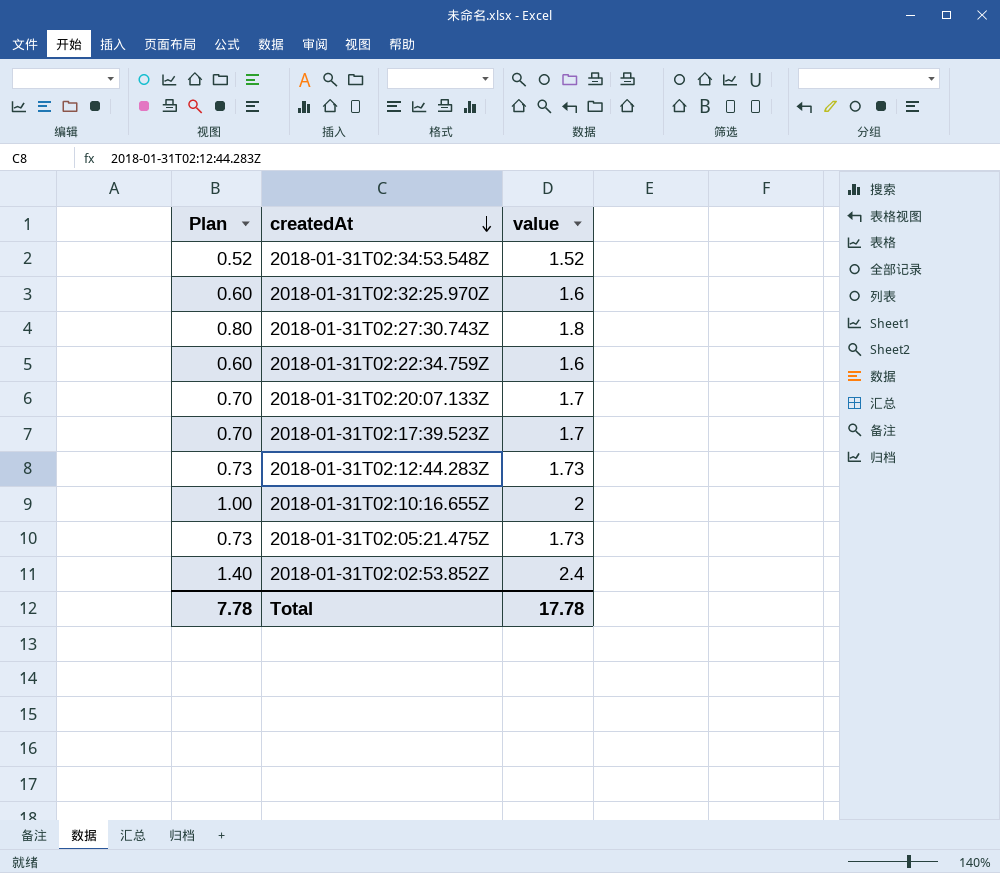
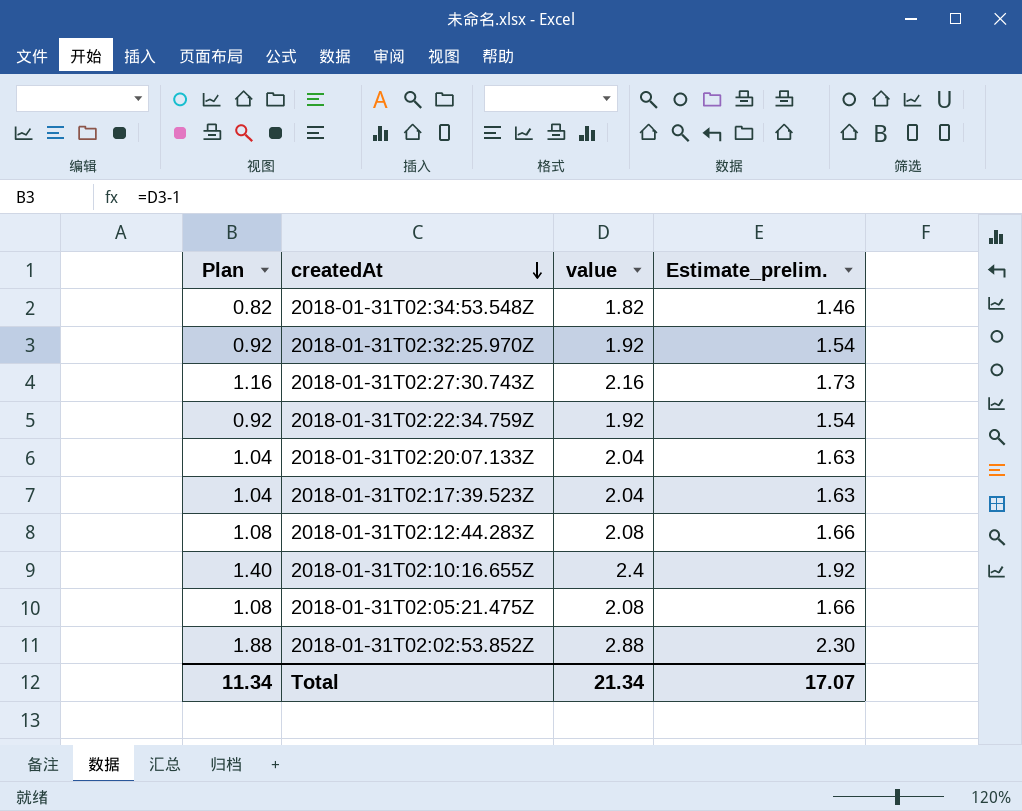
column Estimate_prelim. | formula: none -> [value] * 0.8
2018-01-31T02:34:53.548Z | Plan: 0.52 -> 0.82
2018-01-31T02:34:53.548Z | value: 1.52 -> 1.82
2018-01-31T02:32:25.970Z | Plan: 0.60 -> 0.92
2018-01-31T02:32:25.970Z | value: 1.6 -> 1.92
2018-01-31T02:27:30.743Z | Plan: 0.80 -> 1.16
2018-01-31T02:27:30.743Z | value: 1.8 -> 2.16
2018-01-31T02:22:34.759Z | Plan: 0.60 -> 0.92
2018-01-31T02:22:34.759Z | value: 1.6 -> 1.92
2018-01-31T02:20:07.133Z | Plan: 0.70 -> 1.04
2018-01-31T02:20:07.133Z | value: 1.7 -> 2.04
2018-01-31T02:17:39.523Z | Plan: 0.70 -> 1.04
2018-01-31T02:17:39.523Z | value: 1.7 -> 2.04
2018-01-31T02:12:44.283Z | Plan: 0.73 -> 1.08
2018-01-31T02:12:44.283Z | value: 1.73 -> 2.08
2018-01-31T02:10:16.655Z | Plan: 1.00 -> 1.40
2018-01-31T02:10:16.655Z | value: 2 -> 2.4
2018-01-31T02:05:21.475Z | Plan: 0.73 -> 1.08
2018-01-31T02:05:21.475Z | value: 1.73 -> 2.08
2018-01-31T02:02:53.852Z | Plan: 1.40 -> 1.88
2018-01-31T02:02:53.852Z | value: 2.4 -> 2.88
Total | Plan: 7.78 -> 11.34
Total | value: 17.78 -> 21.34

